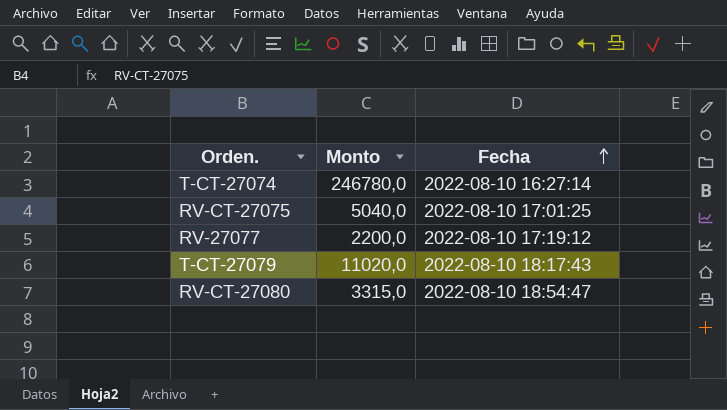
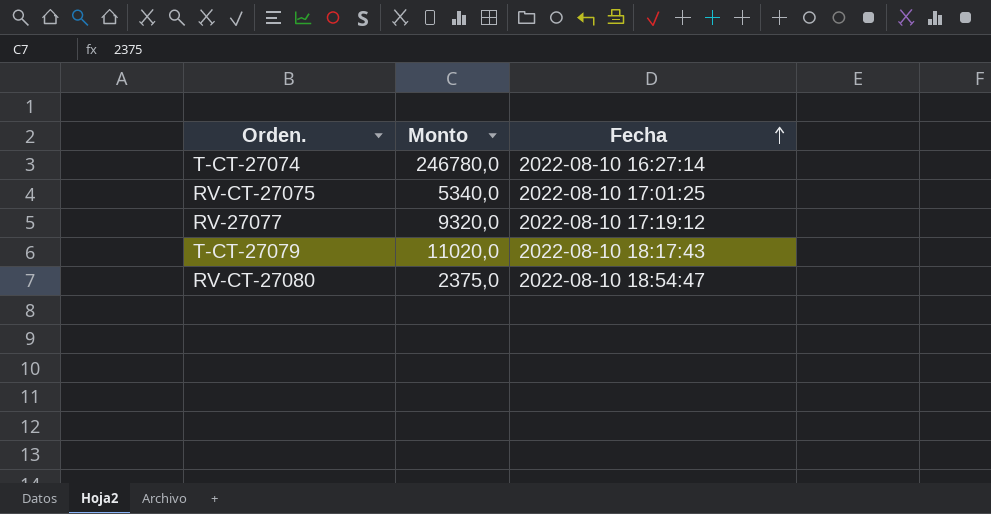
RV-CT-27075 | Monto: 5040,0 -> 5340,0
RV-27077 | Monto: 2200,0 -> 9320,0
RV-CT-27080 | Monto: 3315,0 -> 2375,0

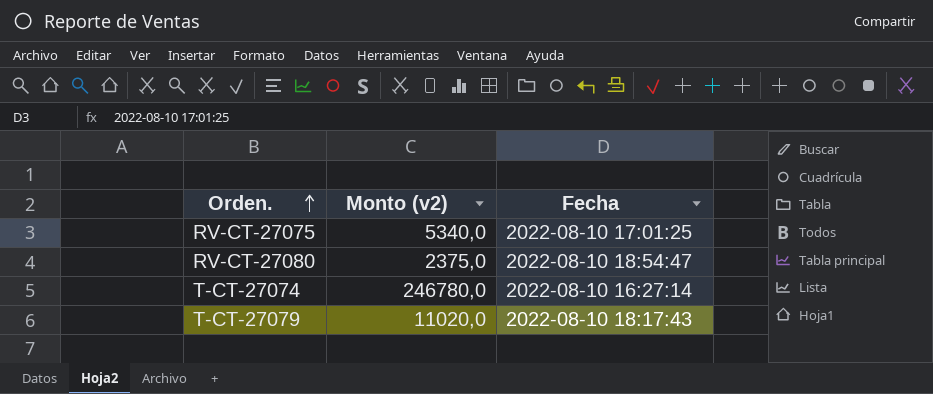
row order: Fecha ascending -> Orden. ascending
column name: Monto -> Monto (v2)
row RV-27077: 9320,0 | 2022-08-10 17:19:12 -> none

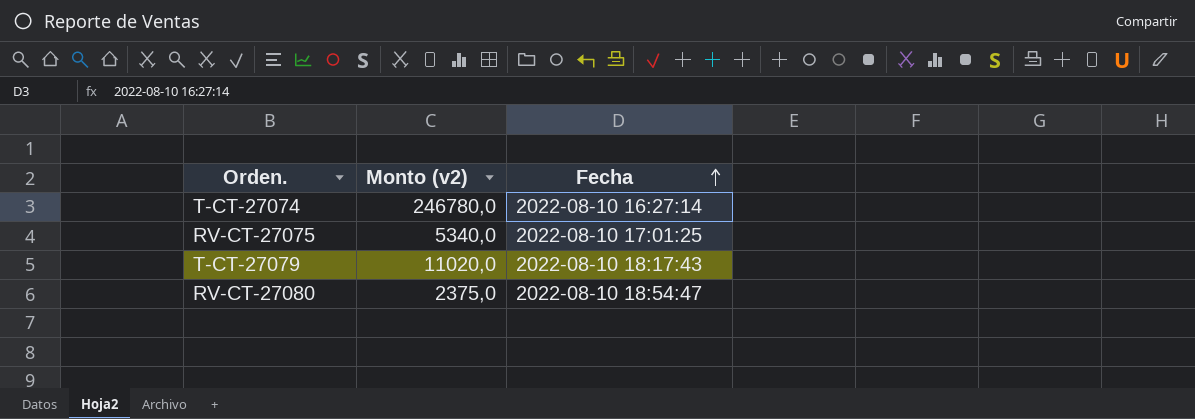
row order: Orden. ascending -> Fecha ascending

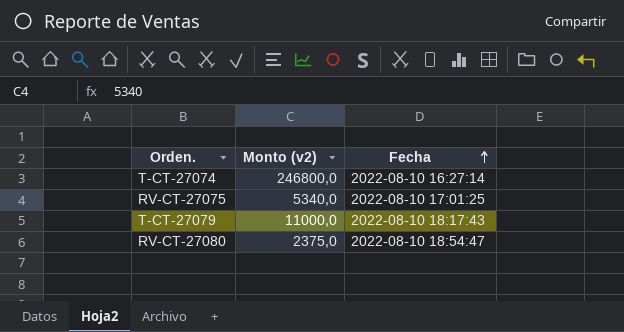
T-CT-27074 | Monto (v2): 246780,0 -> 246800,0
T-CT-27079 | Monto (v2): 11020,0 -> 11000,0

